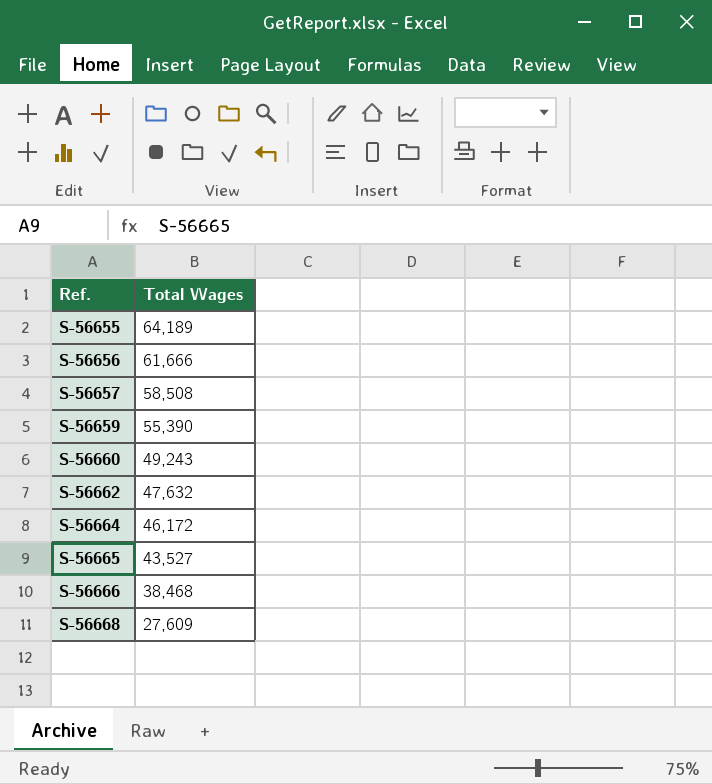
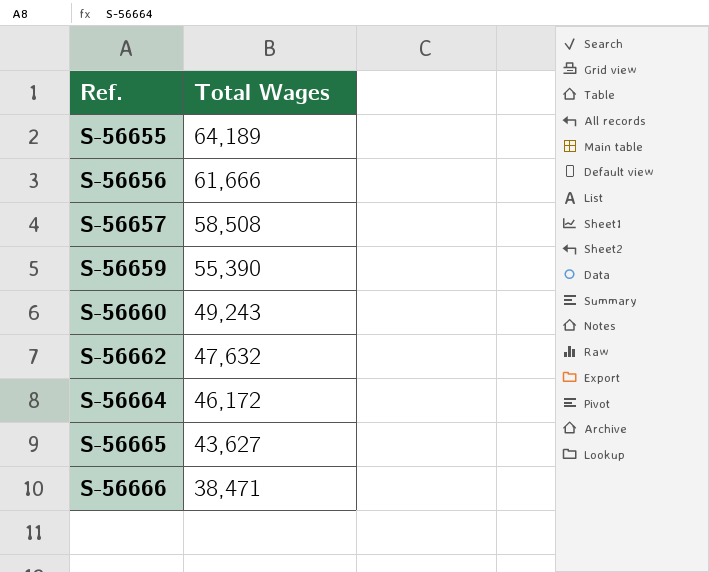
row S-56668: 27,609 -> none
S-56665 | Total Wages: 43,527 -> 43,627
S-56666 | Total Wages: 38,468 -> 38,471

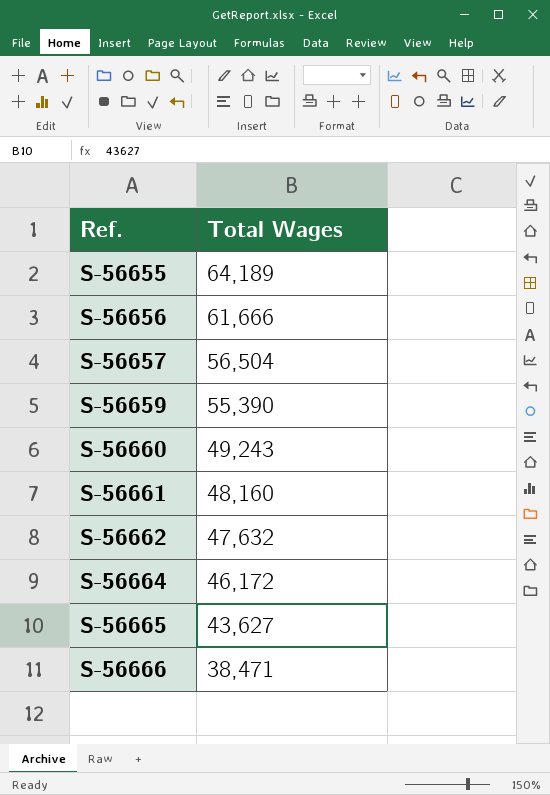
S-56657 | Total Wages: 58,508 -> 56,504
row S-56661: none -> 48,160

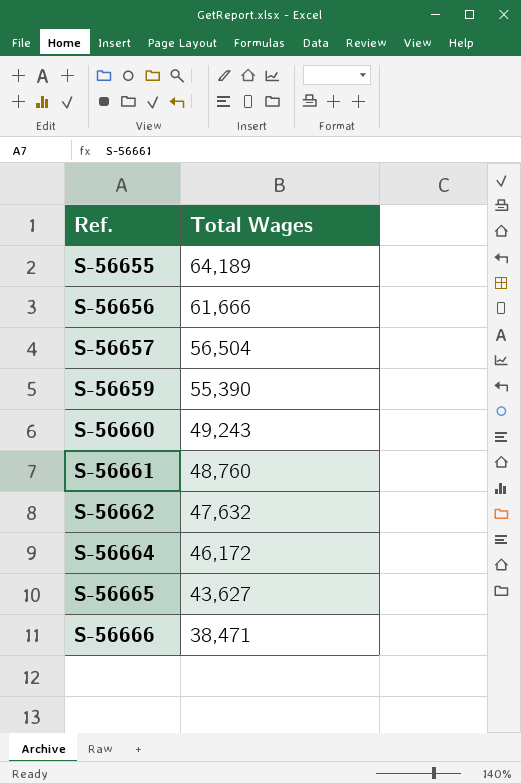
S-56661 | Total Wages: 48,160 -> 48,760

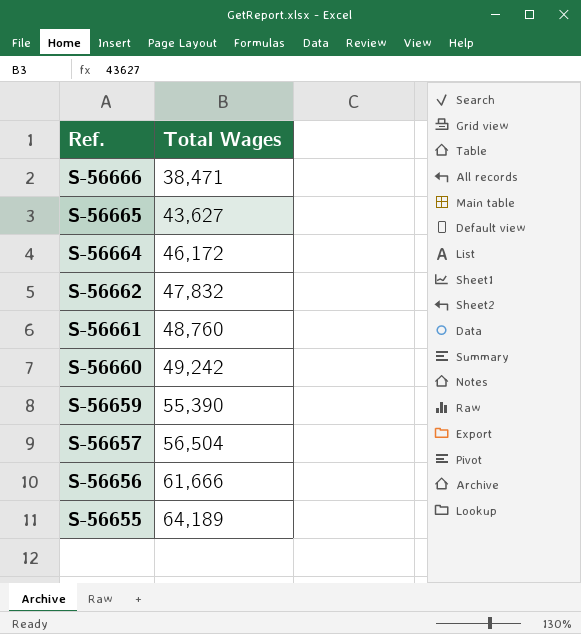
row order: Ref. ascending -> Ref. descending
S-56662 | Total Wages: 47,632 -> 47,832
S-56660 | Total Wages: 49,243 -> 49,242

